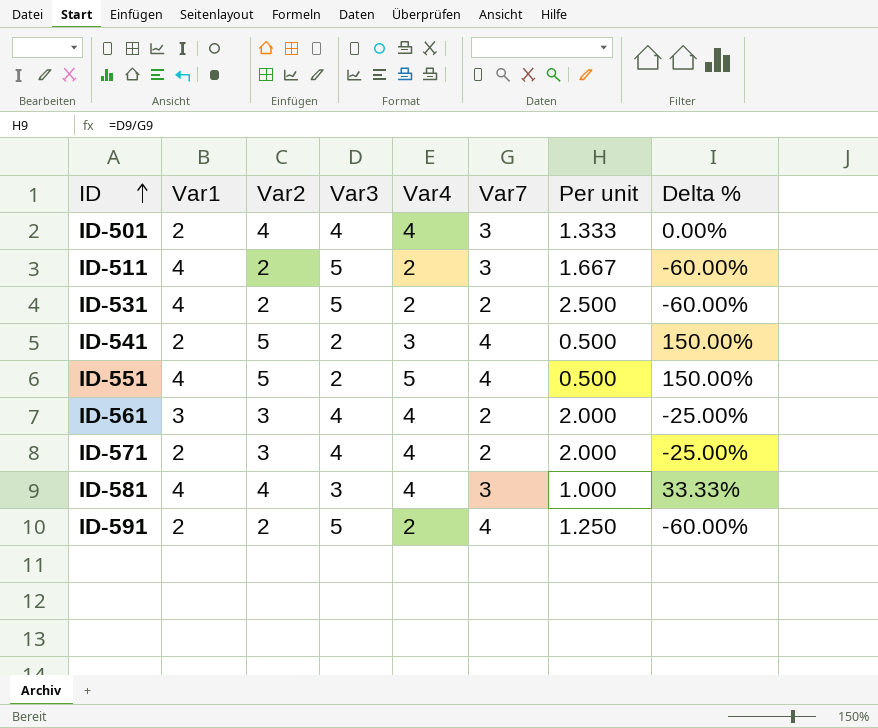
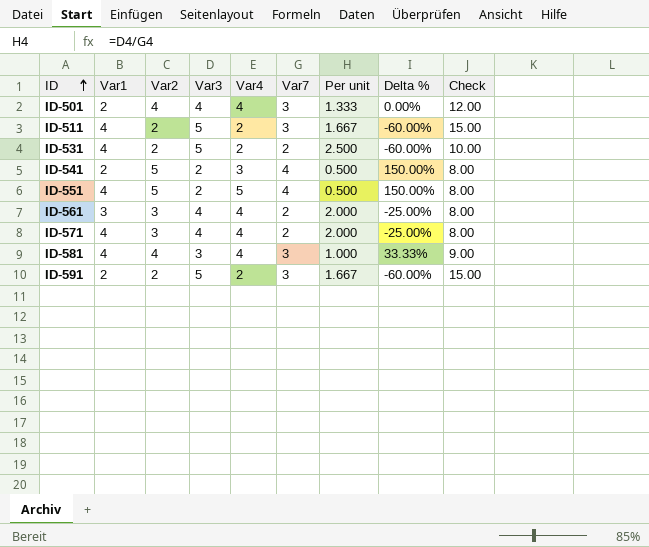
column Check | formula: none -> [Var3] * [Var7]
ID-571 | Var1: 2 -> 4
ID-591 | Var7: 4 -> 3
ID-591 | Per unit: 1.250 -> 1.667

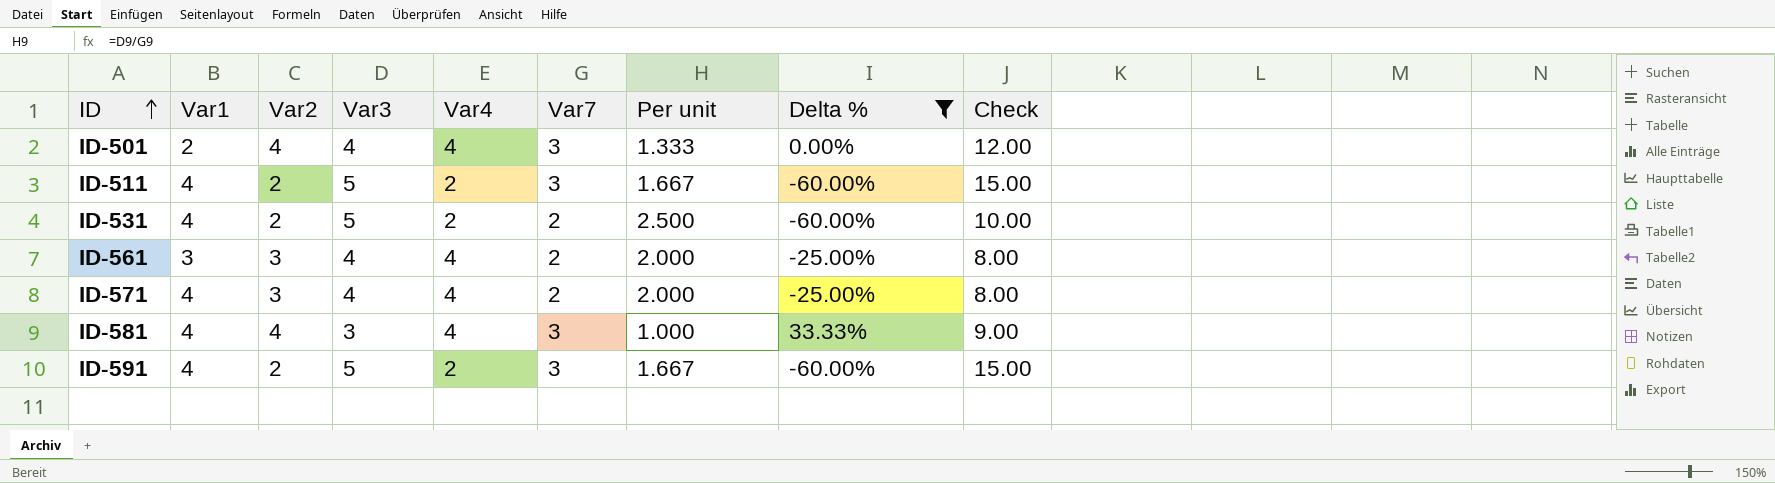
filter: none -> Delta % != 150.00%
ID-591 | Var1: 2 -> 4

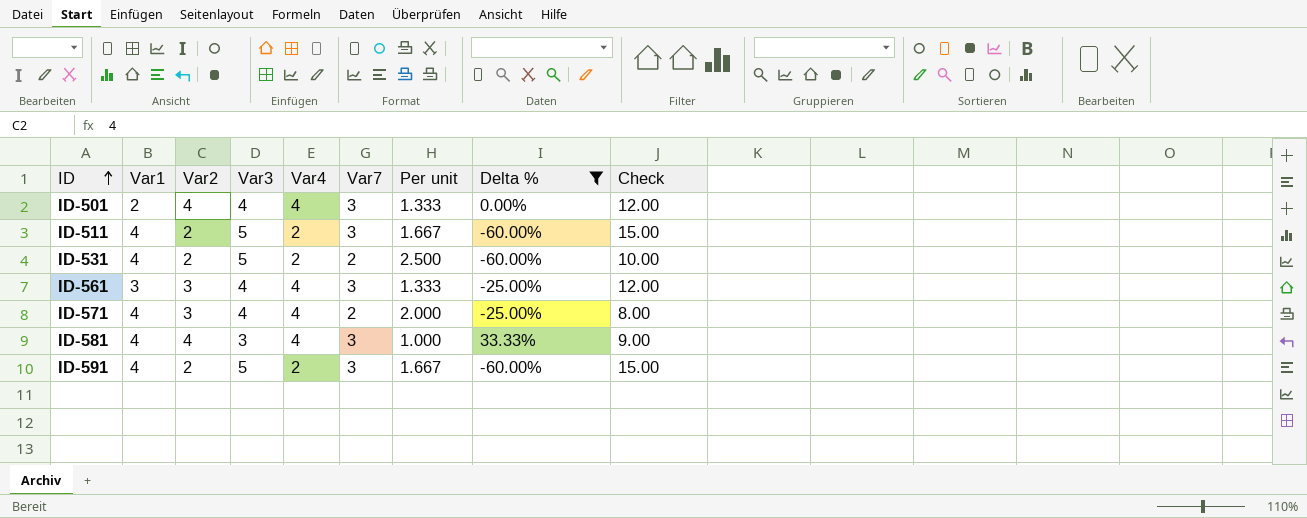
ID-561 | Var7: 2 -> 3
ID-561 | Per unit: 2.000 -> 1.333
ID-561 | Check: 8.00 -> 12.00

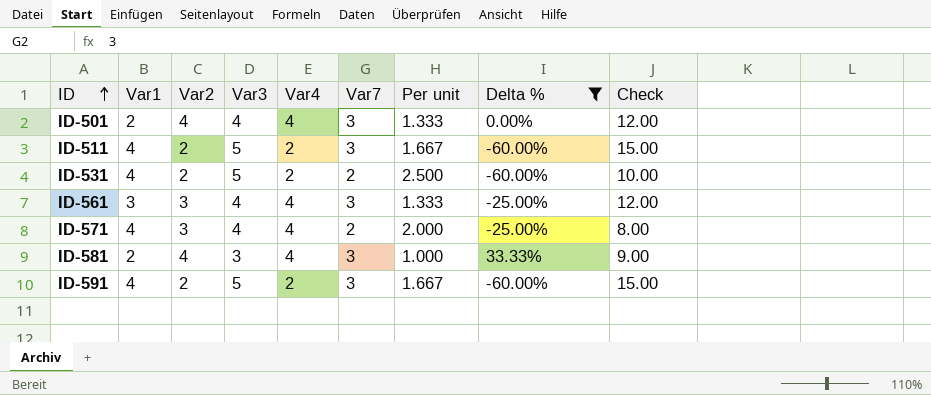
ID-581 | Var1: 4 -> 2

